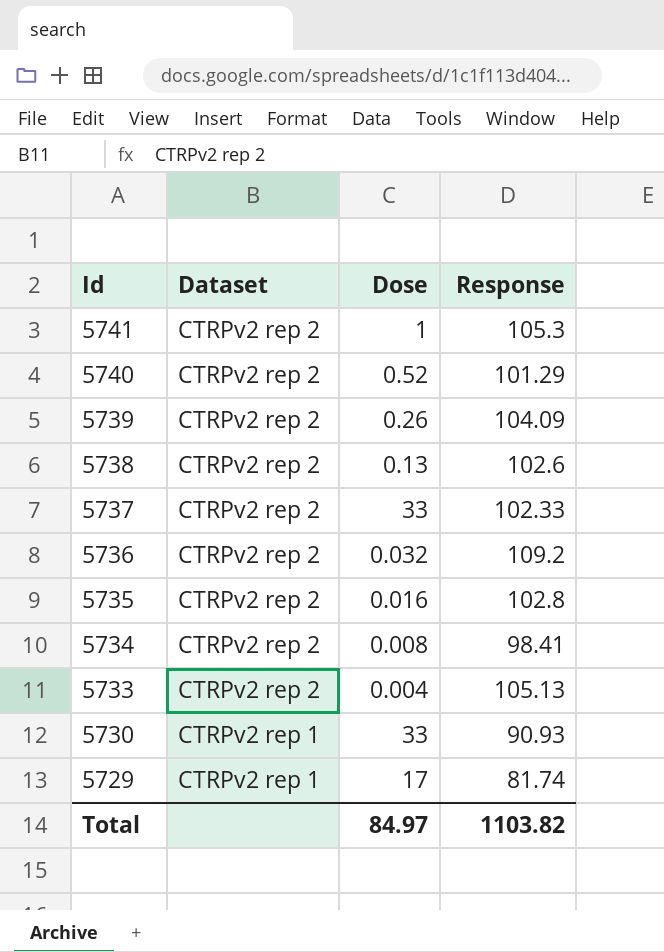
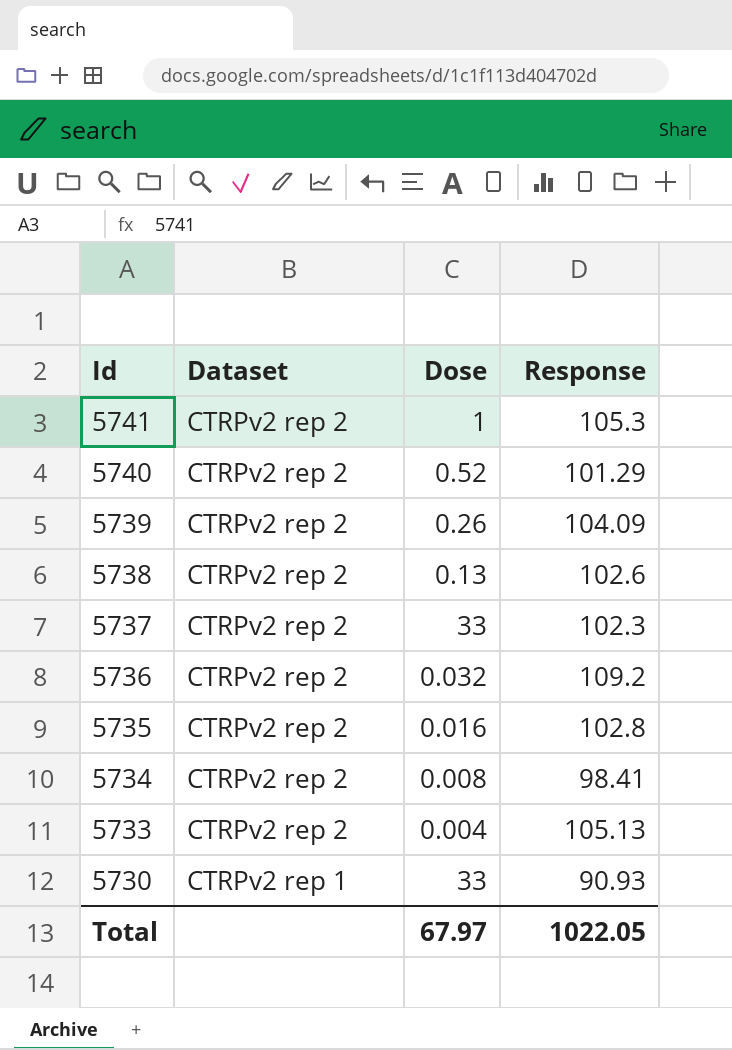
row 5729: CTRPv2 rep 1 | 17 | 81.74 -> none
5737 | Response: 102.33 -> 102.3
Total | Dose: 84.97 -> 67.97
Total | Response: 1103.82 -> 1022.05

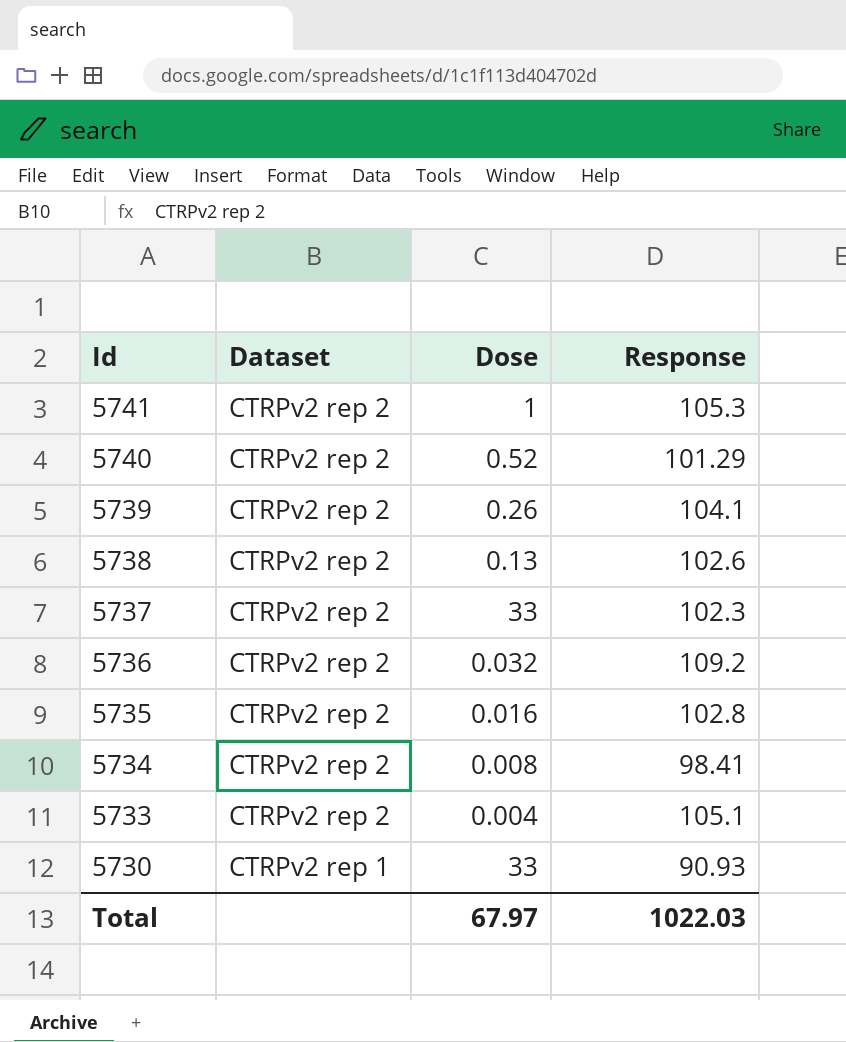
5739 | Response: 104.09 -> 104.1
5733 | Response: 105.13 -> 105.1
Total | Response: 1022.05 -> 1022.03

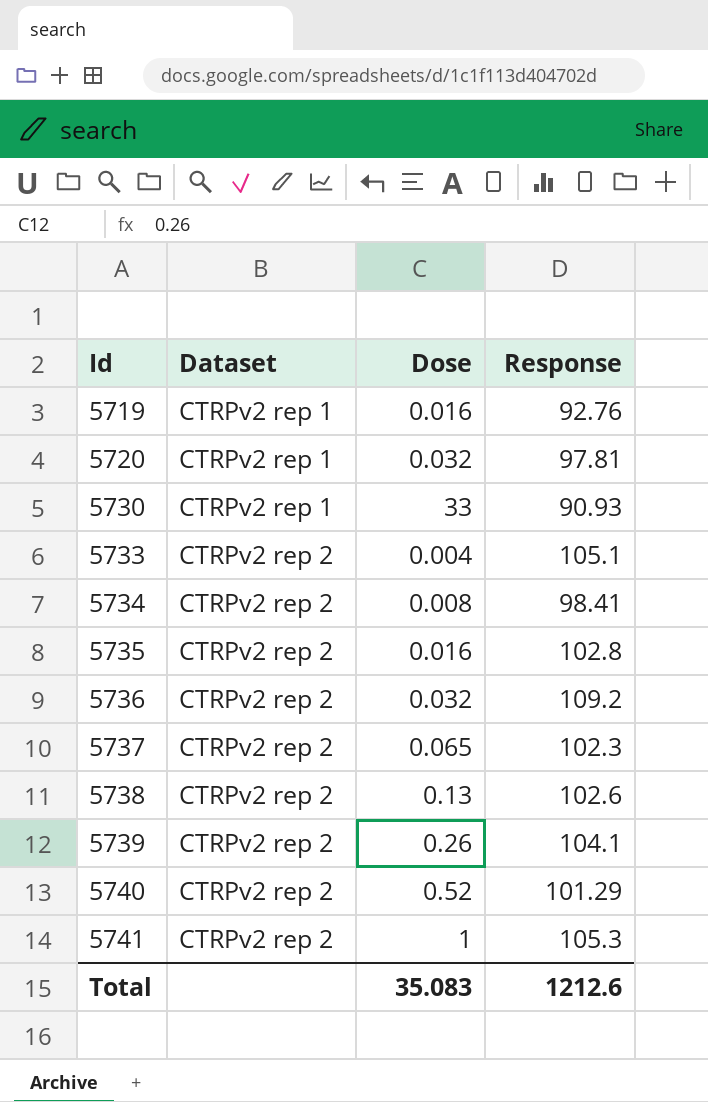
row order: Id descending -> Id ascending
row 5719: none -> CTRPv2 rep 1 | 0.016 | 92.76
row 5720: none -> CTRPv2 rep 1 | 0.032 | 97.81
5737 | Dose: 33 -> 0.065
Total | Dose: 67.97 -> 35.083
Total | Response: 1022.03 -> 1212.6

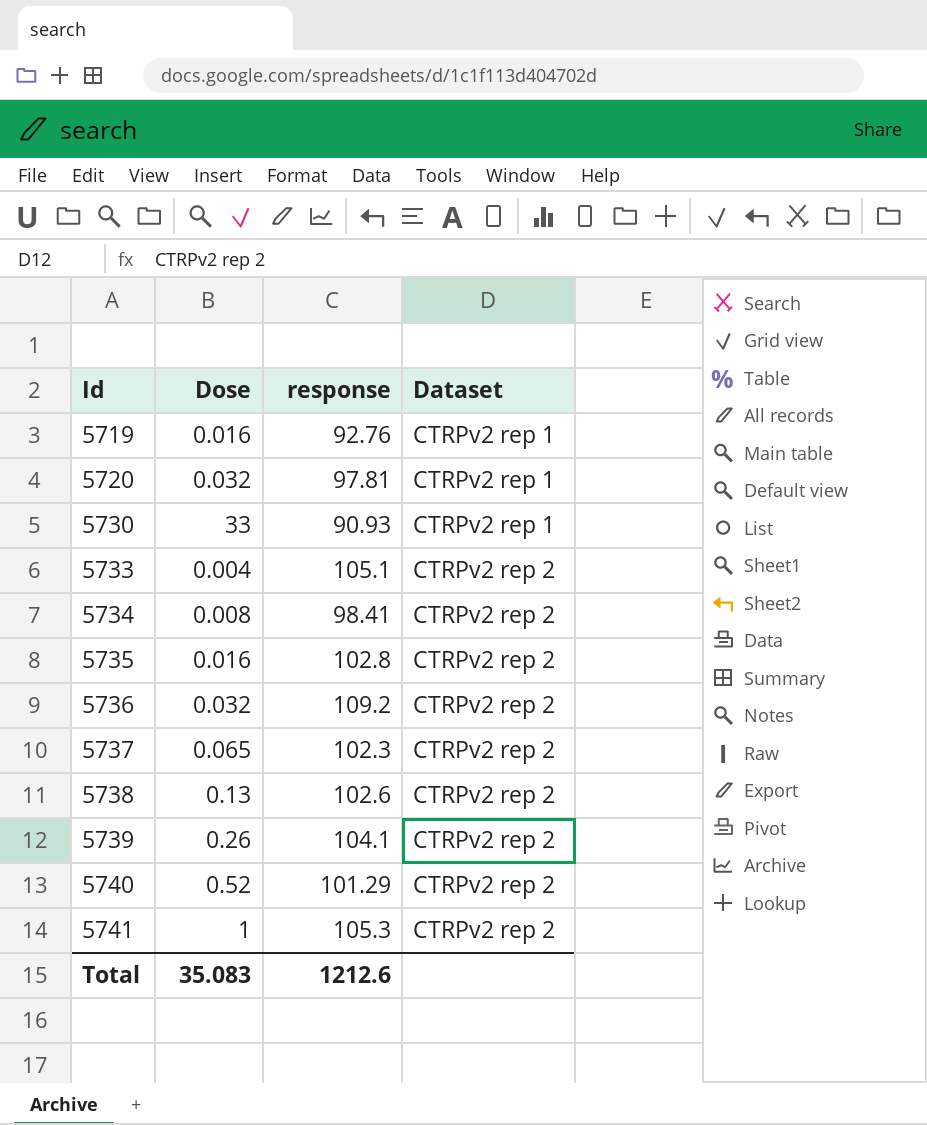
column name: Response -> response
column Dataset | position: 2 -> 4

